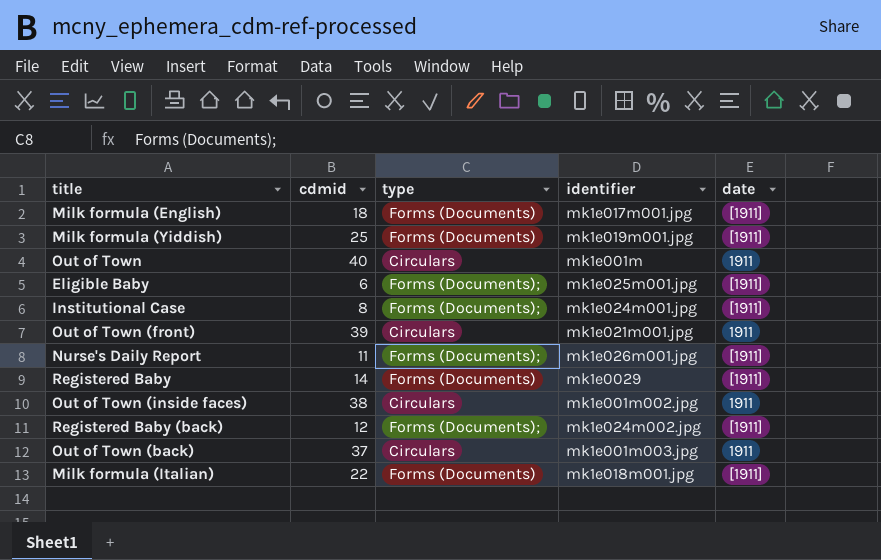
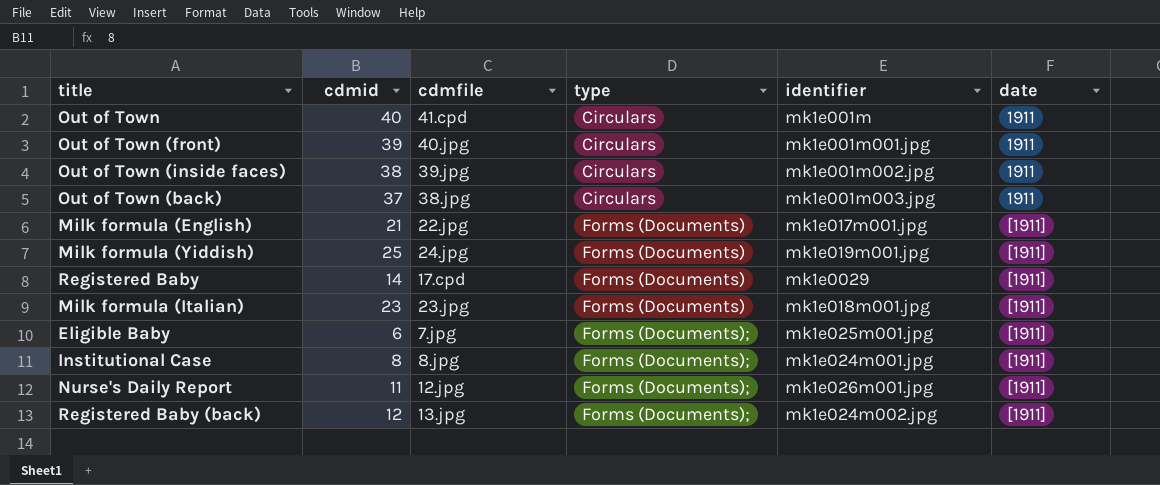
row order: none -> type ascending
column cdmfile | position: none -> 3
Out of Town (front) | identifier: mk1e021m001.jpg -> mk1e001m001.jpg
Milk formula (English) | cdmid: 18 -> 21
Milk formula (Italian) | cdmid: 22 -> 23

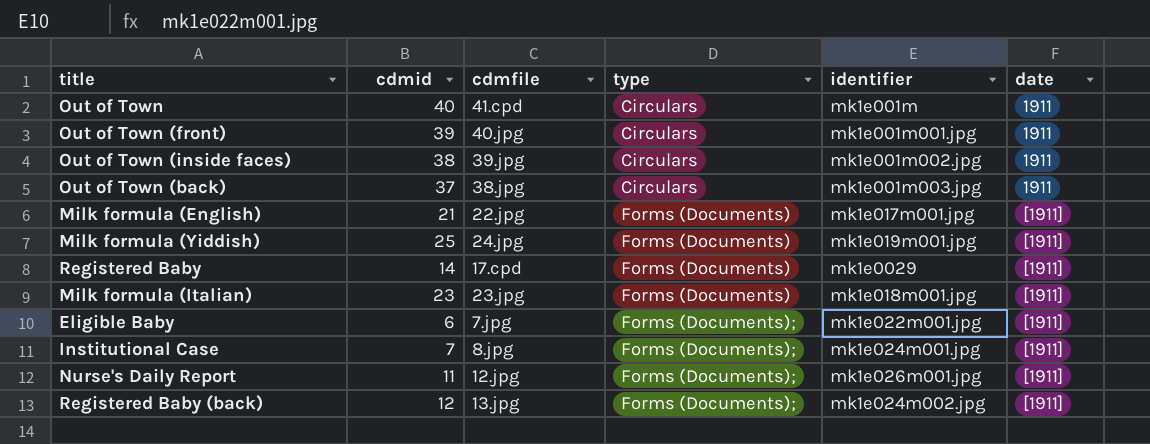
Eligible Baby | identifier: mk1e025m001.jpg -> mk1e022m001.jpg
Institutional Case | cdmid: 8 -> 7

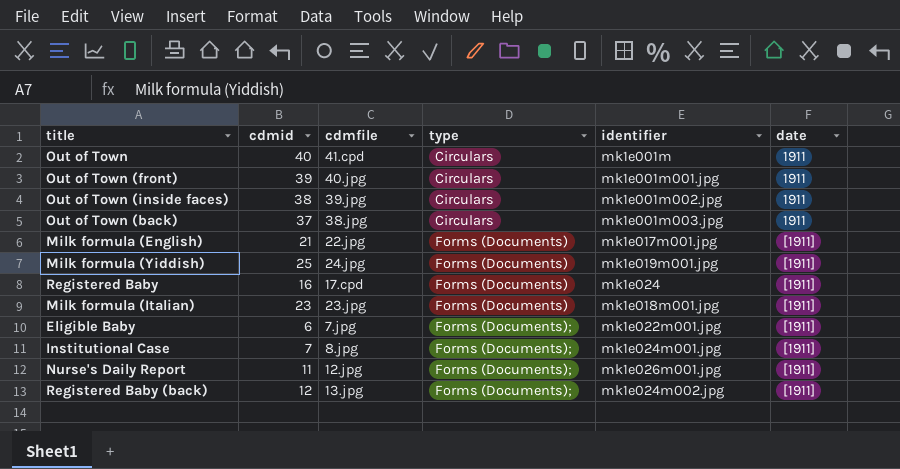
Registered Baby | cdmid: 14 -> 16
Registered Baby | identifier: mk1e0029 -> mk1e024

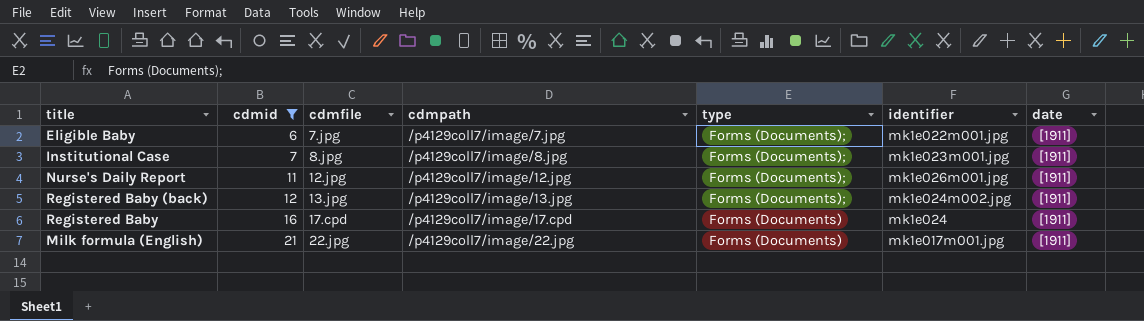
filter: none -> cdmid <= 21
row order: type ascending -> cdmid ascending
column cdmpath | position: none -> 4
Institutional Case | identifier: mk1e024m001.jpg -> mk1e023m001.jpg

